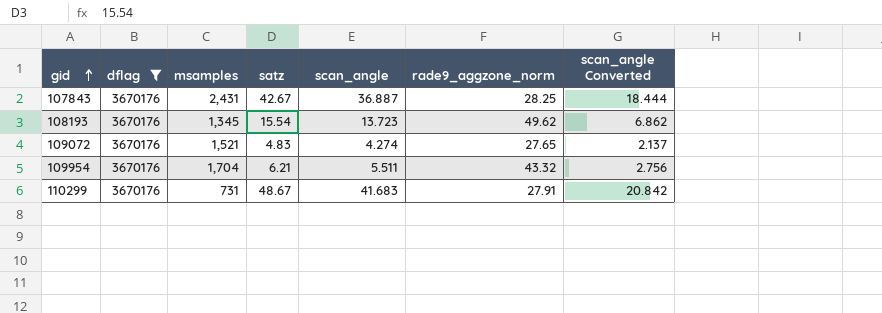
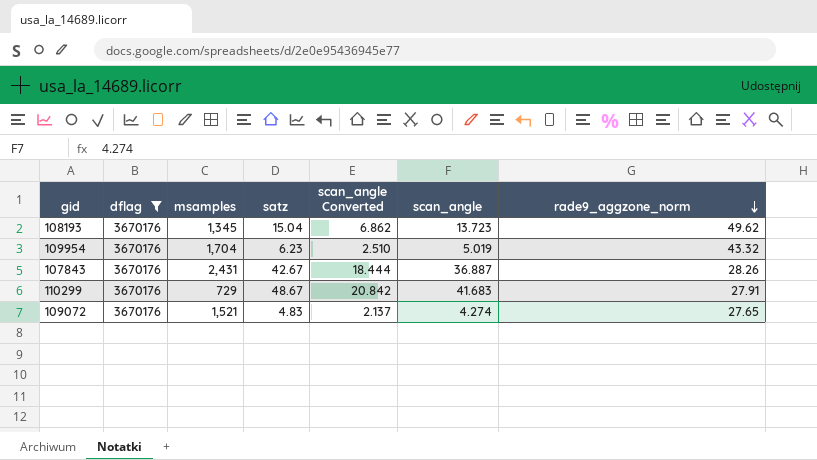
row order: gid ascending -> rade9_aggzone_norm descending
column scan_angle Converted | position: 7 -> 5
108193 | satz: 15.54 -> 15.04
109954 | satz: 6.21 -> 6.23
109954 | scan_angle Converted: 2.756 -> 2.510
109954 | scan_angle: 5.511 -> 5.019
107843 | rade9_aggzone_norm: 28.25 -> 28.26
110299 | msamples: 731 -> 729

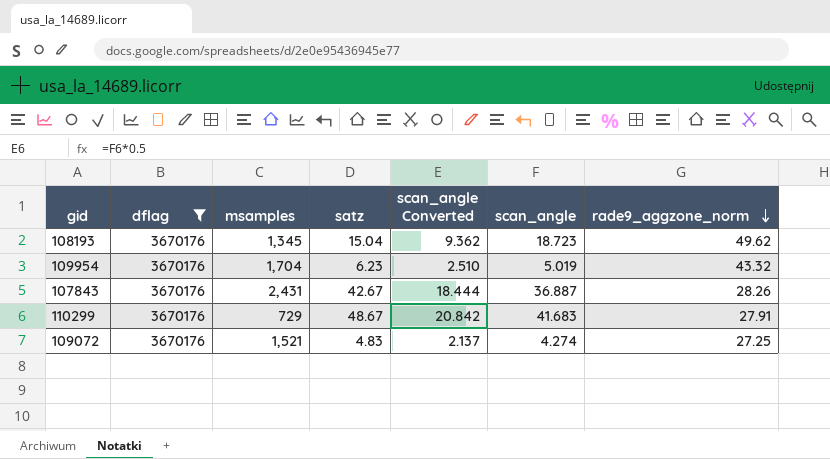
108193 | scan_angle Converted: 6.862 -> 9.362
108193 | scan_angle: 13.723 -> 18.723
109072 | rade9_aggzone_norm: 27.65 -> 27.25

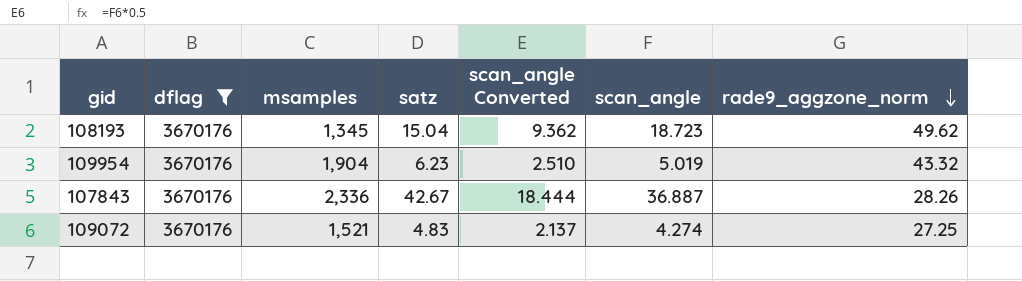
row 110299: 3670176 | 729 | 48.67 | 20.842 | 41.683 | 27.91 -> none
109954 | msamples: 1,704 -> 1,904
107843 | msamples: 2,431 -> 2,336

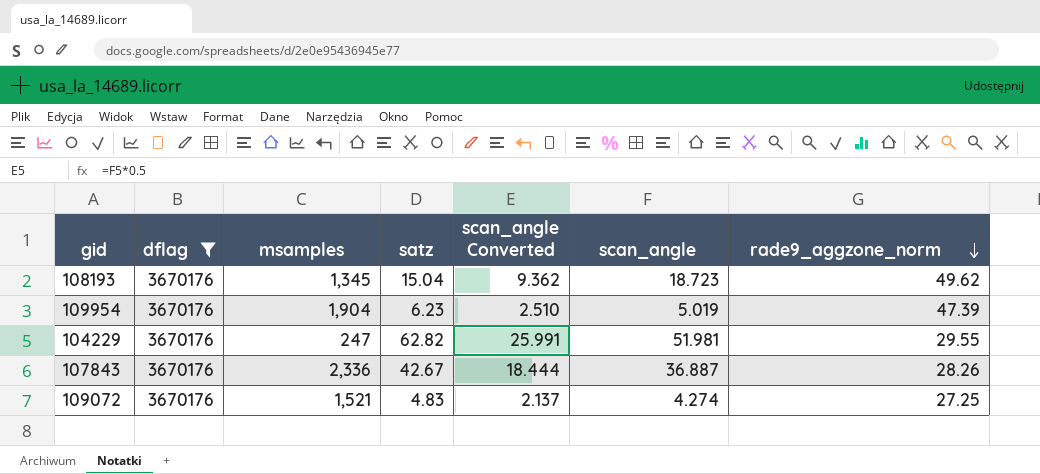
109954 | rade9_aggzone_norm: 43.32 -> 47.39
row 104229: none -> 3670176 | 247 | 62.82 | 25.991 | 51.981 | 29.55

